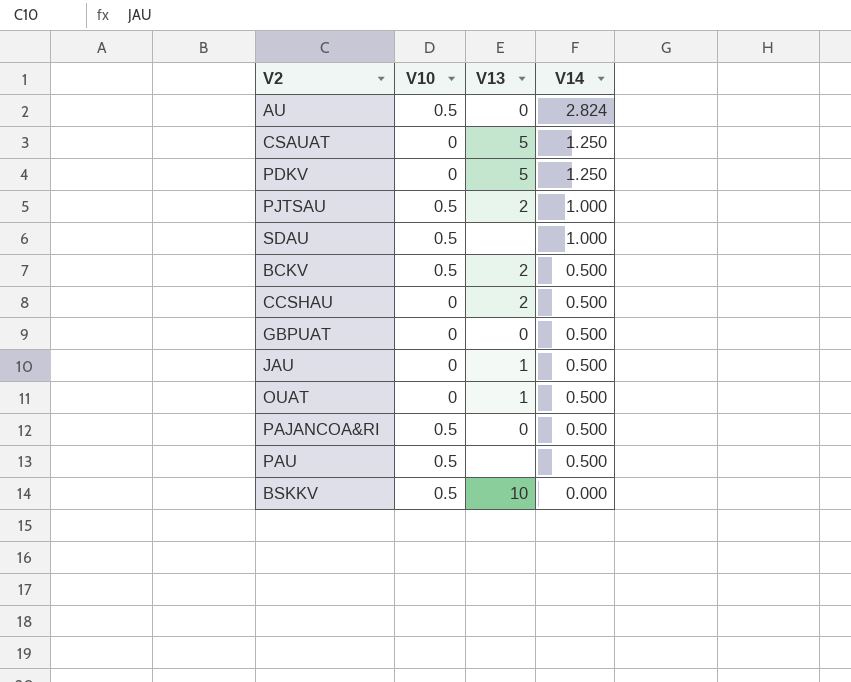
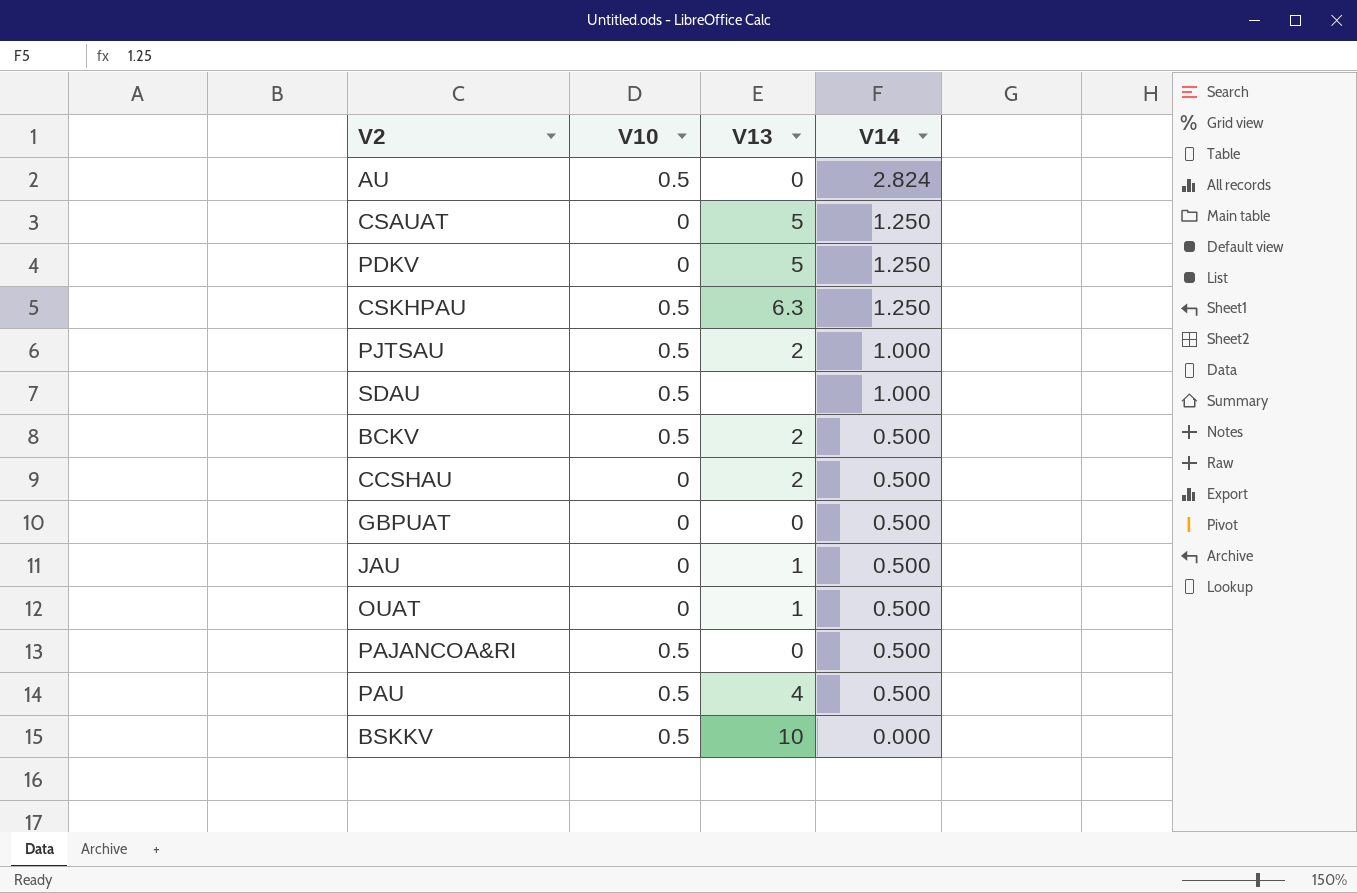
row CSKHPAU: none -> 0.5 | 6.3 | 1.250
PAU | V13: none -> 4

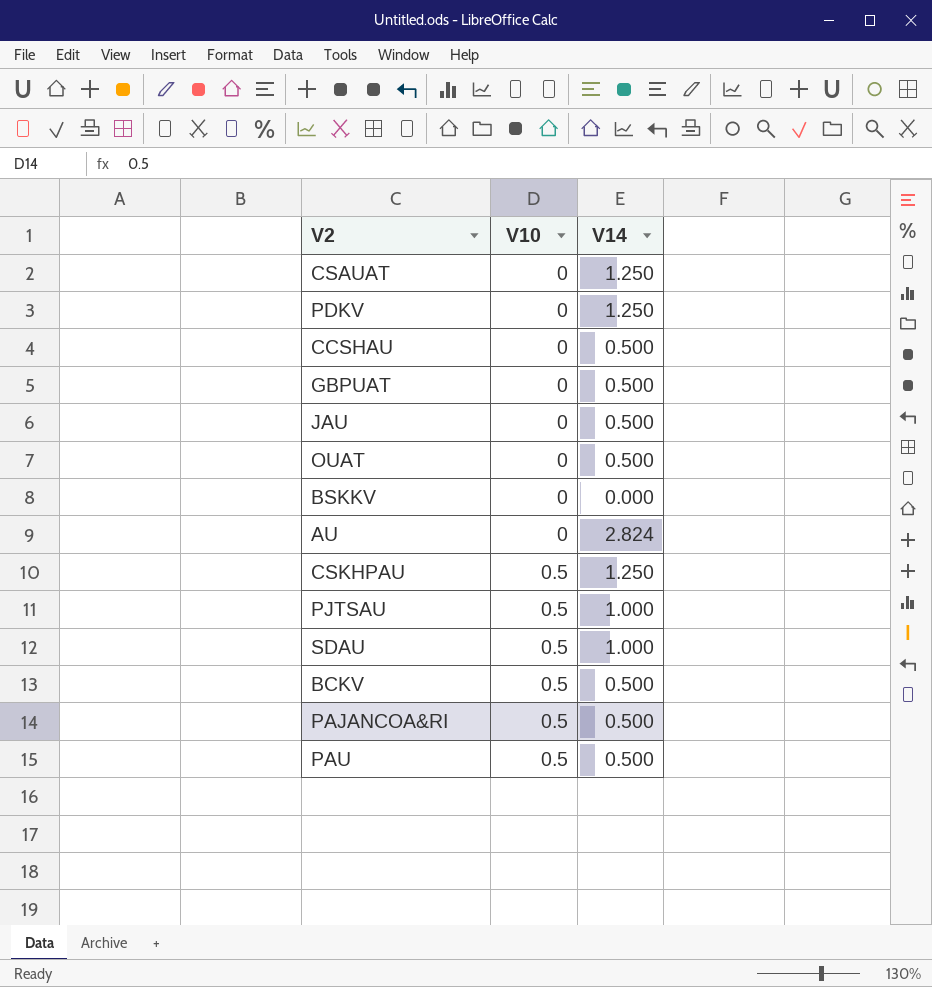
row order: V14 descending -> V10 ascending
column V13 | position: 3 -> none
BSKKV | V10: 0.5 -> 0
AU | V10: 0.5 -> 0

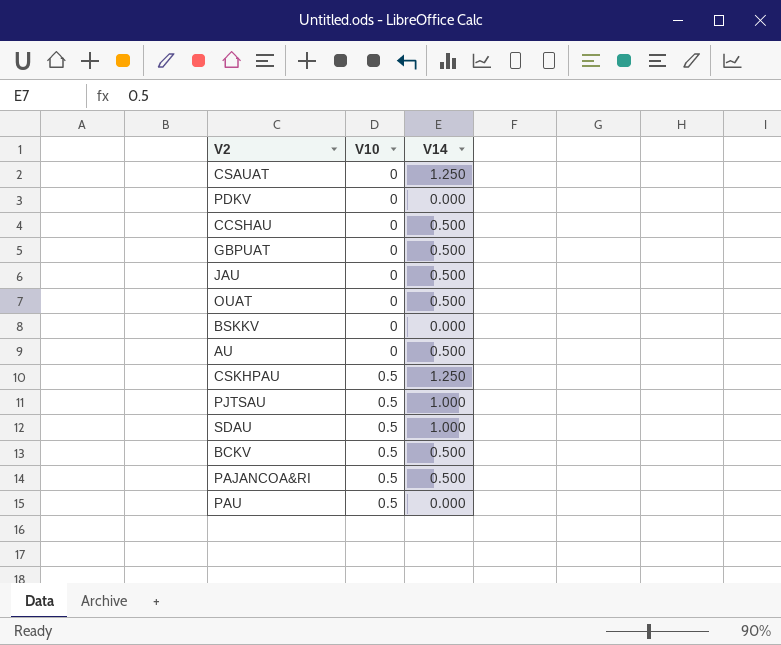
PDKV | V14: 1.250 -> 0.000
AU | V14: 2.824 -> 0.500
PAU | V14: 0.500 -> 0.000

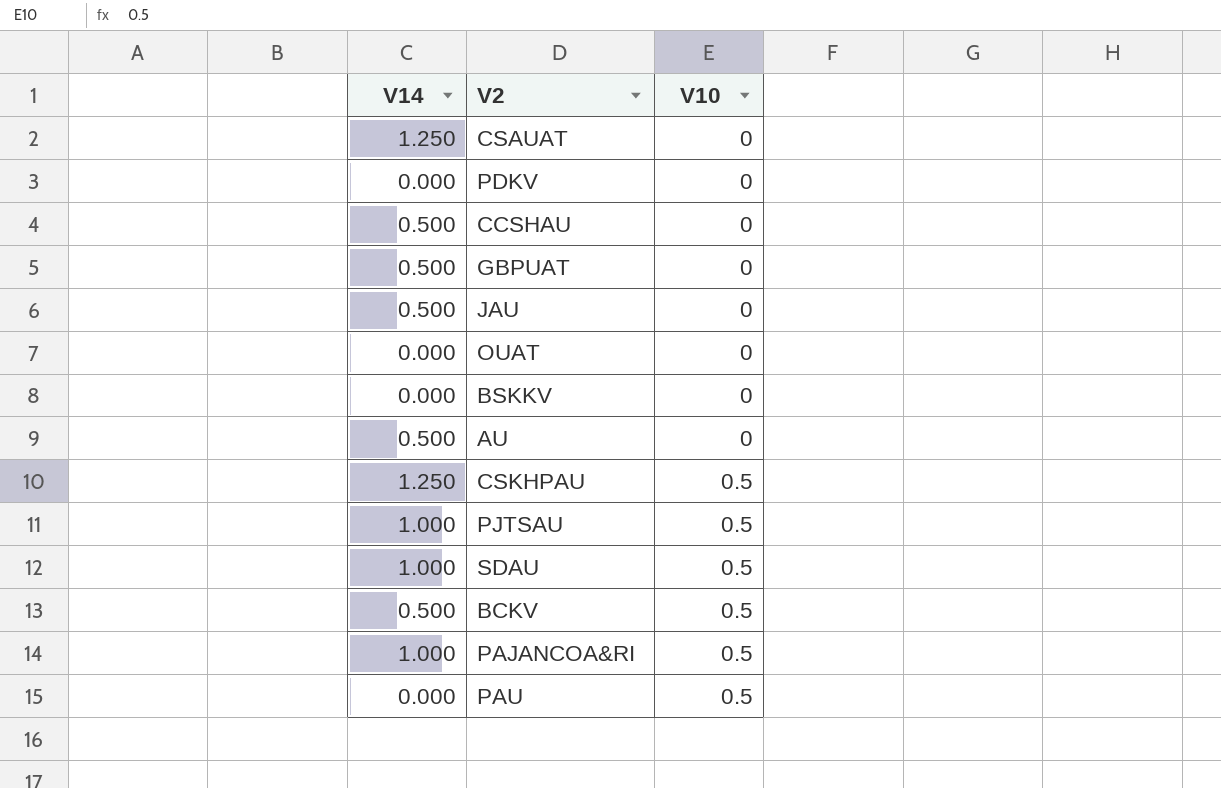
column V14 | position: 3 -> 1
OUAT | V14: 0.500 -> 0.000
PAJANCOA&RI | V14: 0.500 -> 1.000

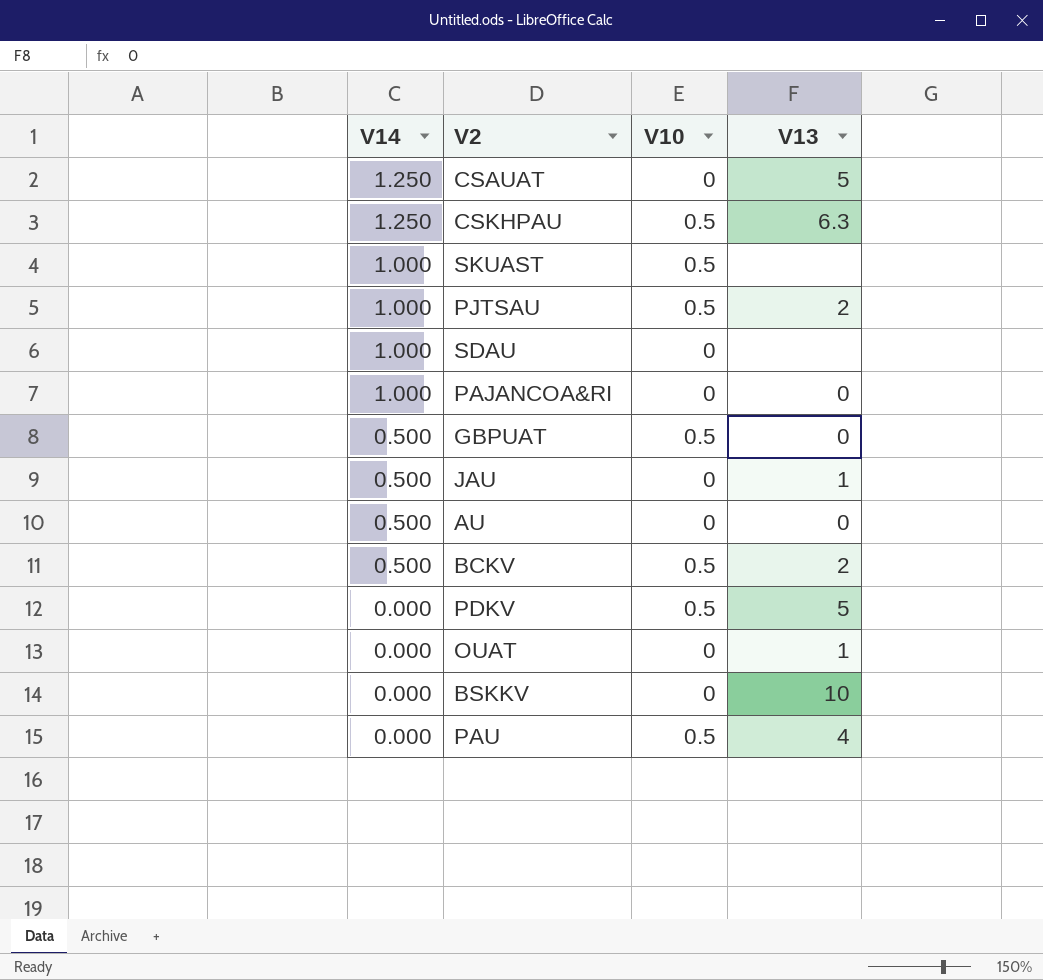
row order: V10 ascending -> V14 descending
column V13 | position: none -> 4
row CCSHAU: 0.500 | 0 -> none
row SKUAST: none -> 1.000 | 0.5 | none
SDAU | V10: 0.5 -> 0
PAJANCOA&RI | V10: 0.5 -> 0
GBPUAT | V10: 0 -> 0.5
PDKV | V10: 0 -> 0.5

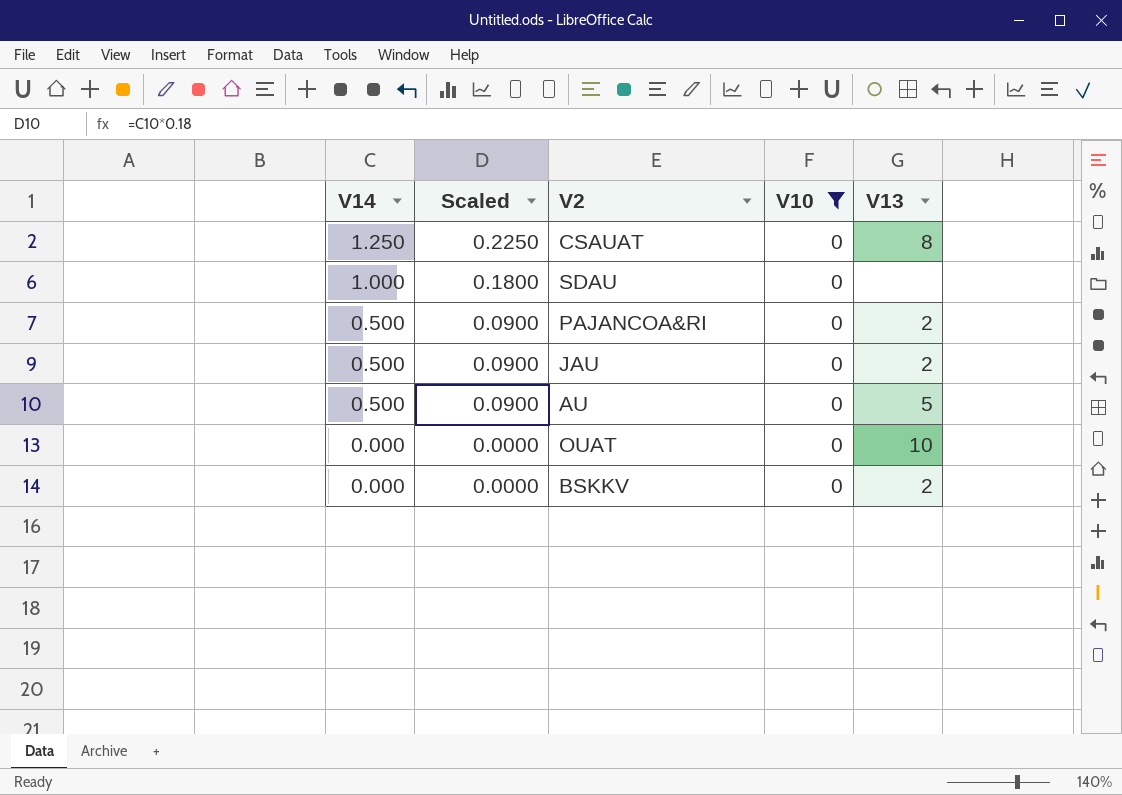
filter: none -> V10 = 0
column Scaled | formula: none -> [V14] * 0.18
CSAUAT | V13: 5 -> 8
PAJANCOA&RI | V14: 1.000 -> 0.500
PAJANCOA&RI | V13: 0 -> 2
JAU | V13: 1 -> 2
AU | V13: 0 -> 5
OUAT | V13: 1 -> 10
BSKKV | V13: 10 -> 2

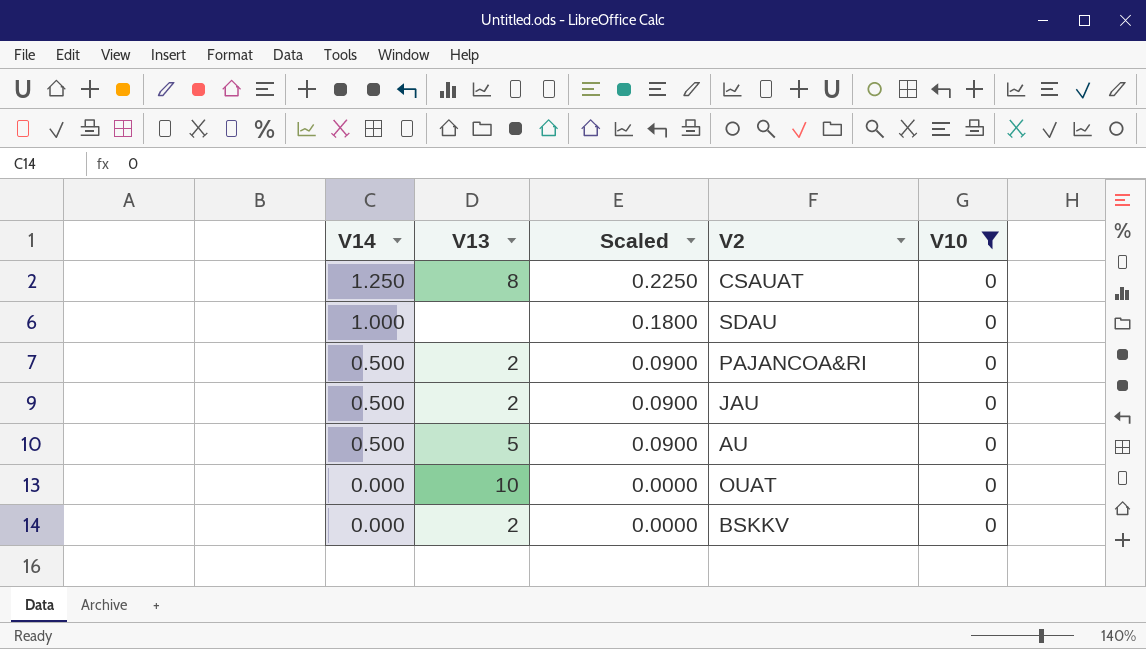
column V13 | position: 5 -> 2

